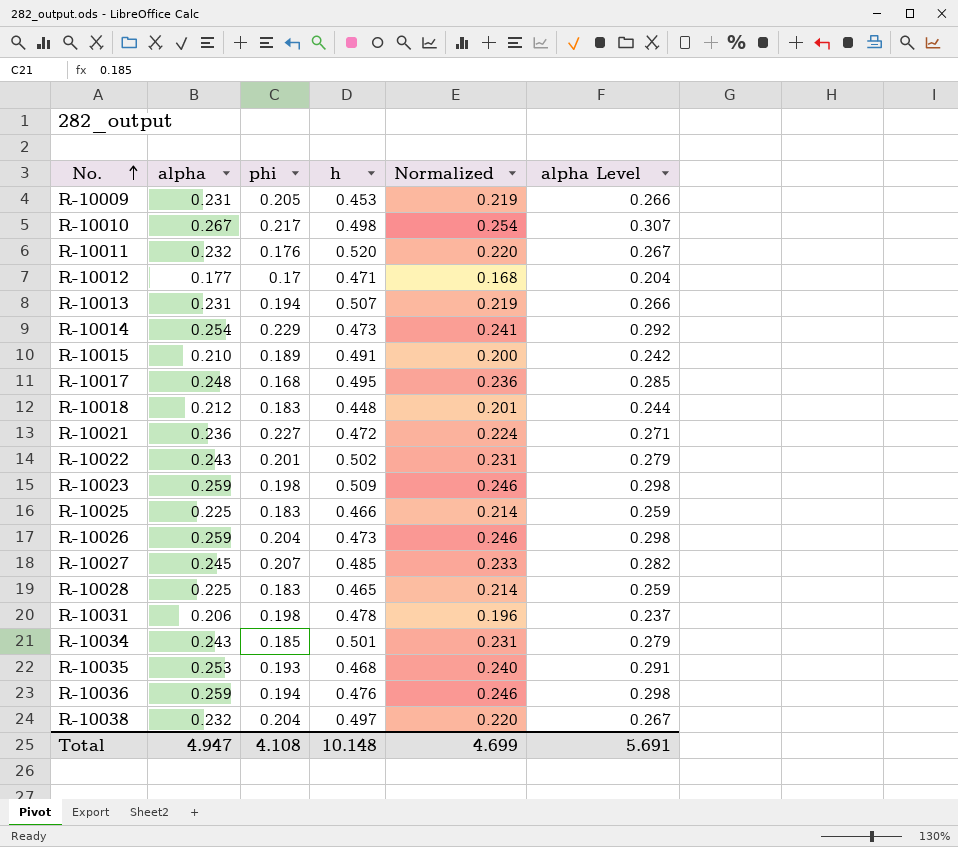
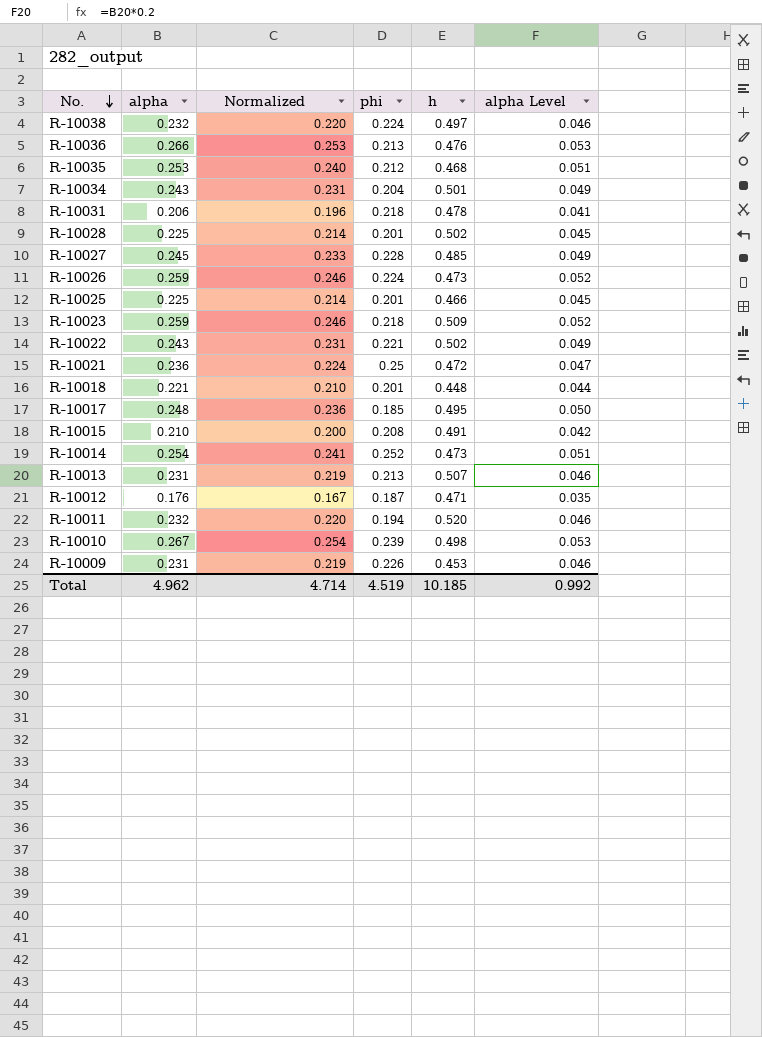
row order: No. ascending -> No. descending
column Normalized | position: 5 -> 3
column alpha Level | formula: [alpha] * 1.15 -> [alpha] * 0.2
R-10038 | phi: 0.204 -> 0.224
R-10036 | alpha: 0.259 -> 0.266
R-10036 | Normalized: 0.246 -> 0.253
R-10036 | phi: 0.194 -> 0.213
R-10035 | phi: 0.193 -> 0.212
R-10034 | phi: 0.185 -> 0.204
R-10031 | phi: 0.198 -> 0.218
R-10028 | phi: 0.183 -> 0.201
R-10028 | h: 0.465 -> 0.502
R-10027 | phi: 0.207 -> 0.228
R-10026 | phi: 0.204 -> 0.224
R-10025 | phi: 0.183 -> 0.201
R-10023 | phi: 0.198 -> 0.218
R-10022 | phi: 0.201 -> 0.221
R-10021 | phi: 0.227 -> 0.25
R-10018 | alpha: 0.212 -> 0.221
R-10018 | Normalized: 0.201 -> 0.210
R-10018 | phi: 0.183 -> 0.201
R-10017 | phi: 0.168 -> 0.185
R-10015 | phi: 0.189 -> 0.208
R-10014 | phi: 0.229 -> 0.252
R-10013 | phi: 0.194 -> 0.213
R-10012 | alpha: 0.177 -> 0.176
R-10012 | Normalized: 0.168 -> 0.167
R-10012 | phi: 0.17 -> 0.187
R-10011 | phi: 0.176 -> 0.194
R-10010 | phi: 0.217 -> 0.239
R-10009 | phi: 0.205 -> 0.226
Total | alpha: 4.947 -> 4.962
Total | Normalized: 4.699 -> 4.714
Total | phi: 4.108 -> 4.519
Total | h: 10.148 -> 10.185
Total | alpha Level: 5.691 -> 0.992

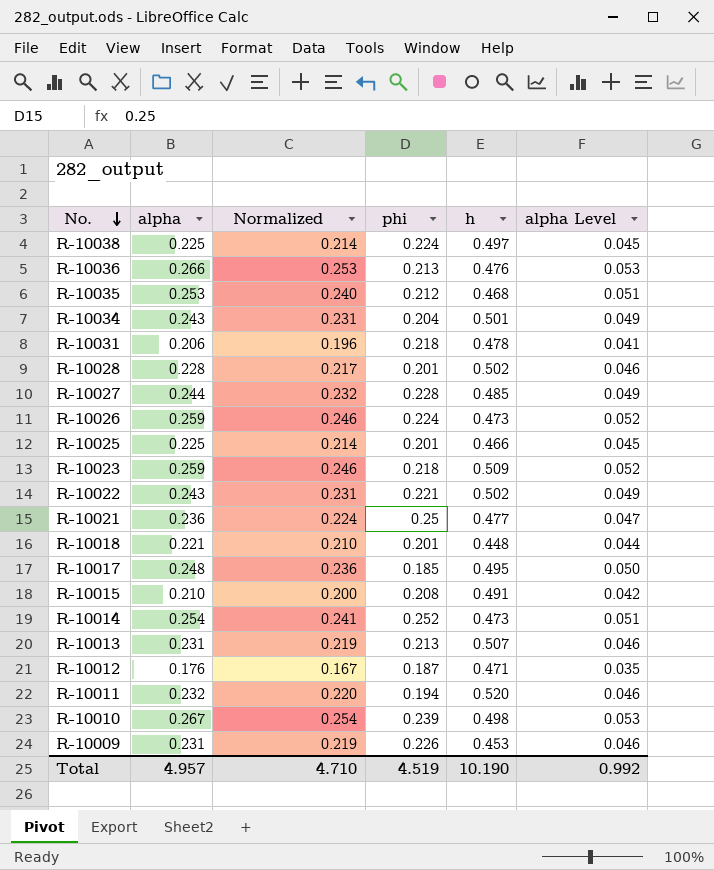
R-10038 | alpha: 0.232 -> 0.225
R-10038 | Normalized: 0.220 -> 0.214
R-10038 | alpha Level: 0.046 -> 0.045
R-10028 | alpha: 0.225 -> 0.228
R-10028 | Normalized: 0.214 -> 0.217
R-10028 | alpha Level: 0.045 -> 0.046
R-10027 | alpha: 0.245 -> 0.244
R-10027 | Normalized: 0.233 -> 0.232
R-10021 | h: 0.472 -> 0.477
Total | alpha: 4.962 -> 4.957
Total | Normalized: 4.714 -> 4.710
Total | h: 10.185 -> 10.190

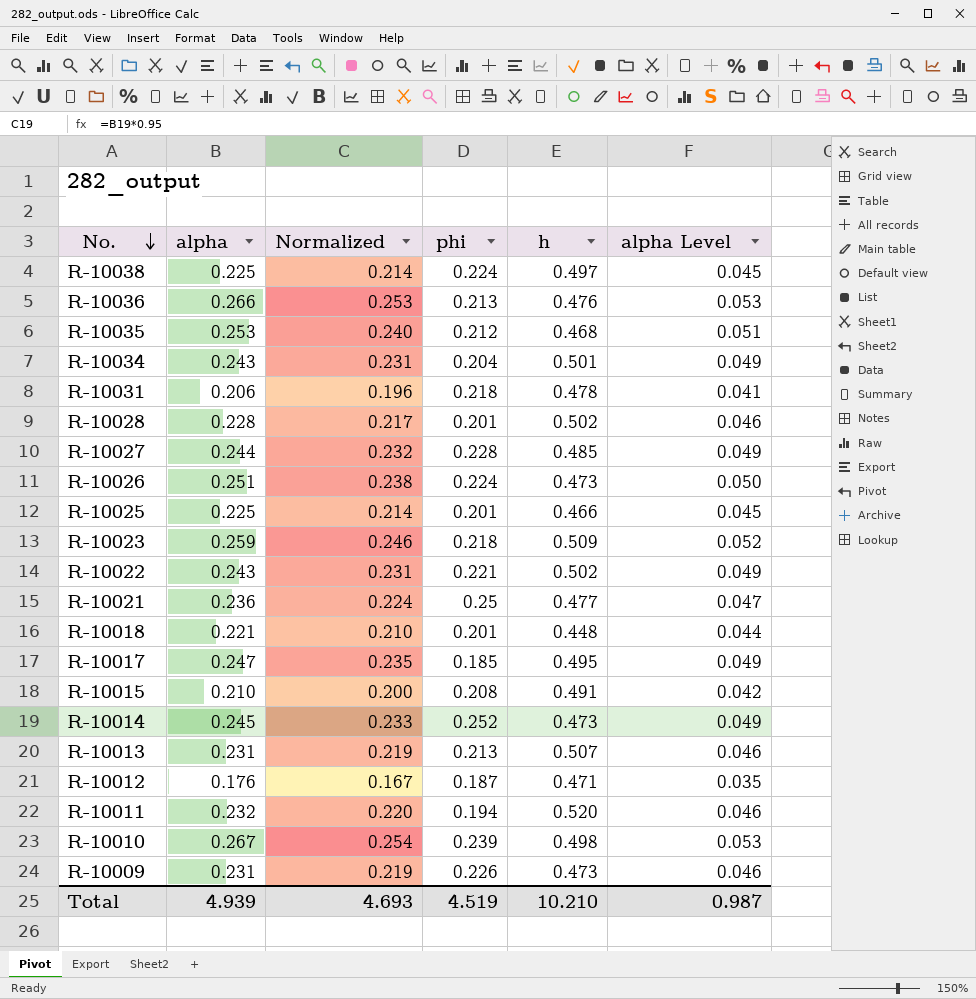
R-10026 | alpha: 0.259 -> 0.251
R-10026 | Normalized: 0.246 -> 0.238
R-10026 | alpha Level: 0.052 -> 0.050
R-10017 | alpha: 0.248 -> 0.247
R-10017 | Normalized: 0.236 -> 0.235
R-10017 | alpha Level: 0.050 -> 0.049
R-10014 | alpha: 0.254 -> 0.245
R-10014 | Normalized: 0.241 -> 0.233
R-10014 | alpha Level: 0.051 -> 0.049
R-10009 | h: 0.453 -> 0.473
Total | alpha: 4.957 -> 4.939
Total | Normalized: 4.710 -> 4.693
Total | h: 10.190 -> 10.210
Total | alpha Level: 0.992 -> 0.987

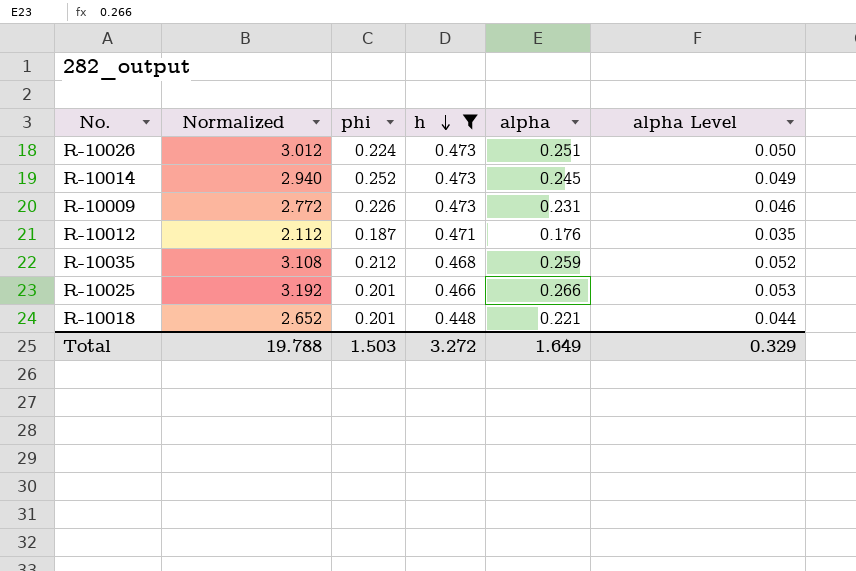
filter: none -> h <= 0.473
row order: No. descending -> h descending
column Normalized | formula: [alpha] * 0.95 -> [alpha] * 12
column alpha | position: 2 -> 5
R-10035 | alpha: 0.253 -> 0.259
R-10035 | alpha Level: 0.051 -> 0.052
R-10025 | alpha: 0.225 -> 0.266
R-10025 | alpha Level: 0.045 -> 0.053
Total | Normalized: 4.693 -> 19.788
Total | phi: 4.519 -> 1.503
Total | h: 10.210 -> 3.272
Total | alpha: 4.939 -> 1.649
Total | alpha Level: 0.987 -> 0.329

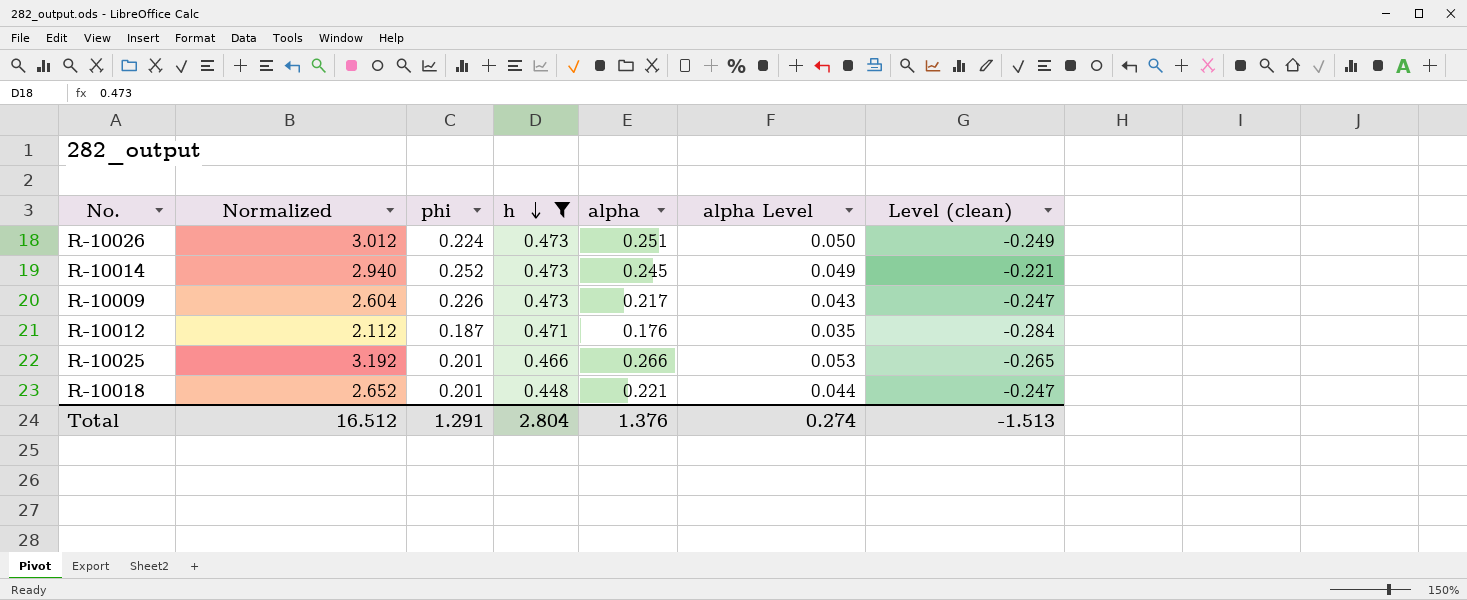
column Level (clean) | formula: none -> [phi] - [h]
row R-10035: 3.108 | 0.212 | 0.468 | 0.259 | 0.052 -> none
R-10009 | Normalized: 2.772 -> 2.604
R-10009 | alpha: 0.231 -> 0.217
R-10009 | alpha Level: 0.046 -> 0.043
Total | Normalized: 19.788 -> 16.512
Total | phi: 1.503 -> 1.291
Total | h: 3.272 -> 2.804
Total | alpha: 1.649 -> 1.376
Total | alpha Level: 0.329 -> 0.274

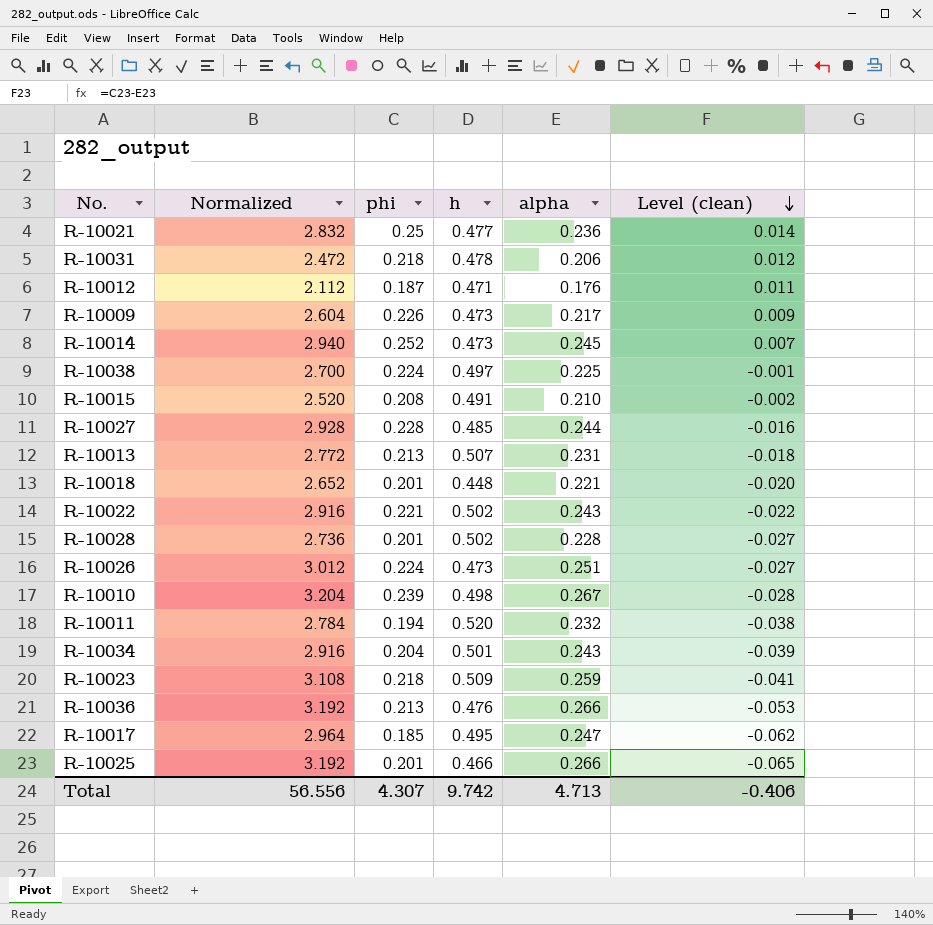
filter: h <= 0.473 -> none
row order: h descending -> Level (clean) descending
column alpha Level | formula: [alpha] * 0.2 -> none
column Level (clean) | formula: [phi] - [h] -> [phi] - [alpha]
Total | Normalized: 16.512 -> 56.556
Total | phi: 1.291 -> 4.307
Total | h: 2.804 -> 9.742
Total | alpha: 1.376 -> 4.713
Total | Level (clean): -1.513 -> -0.406

